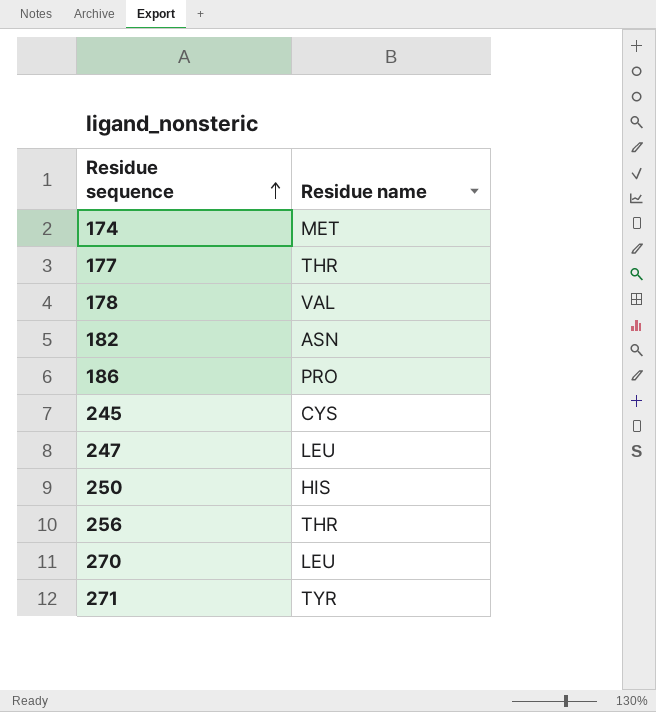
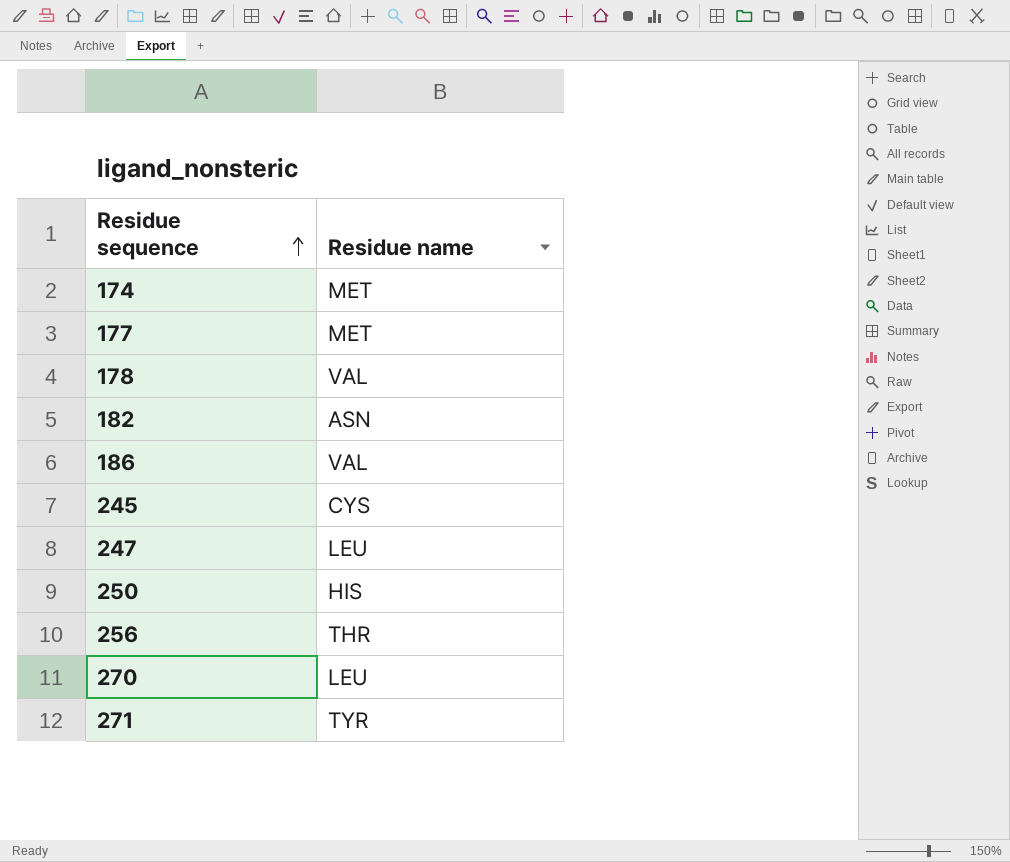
177 | Residue name: THR -> MET
186 | Residue name: PRO -> VAL

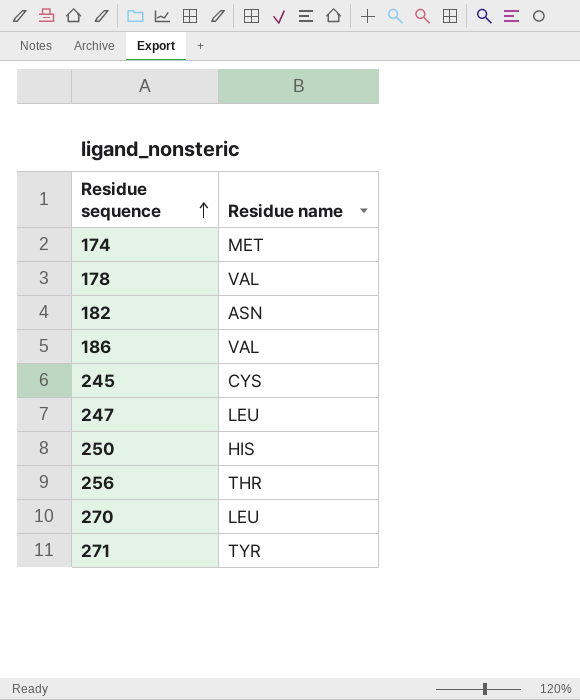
row 177: MET -> none

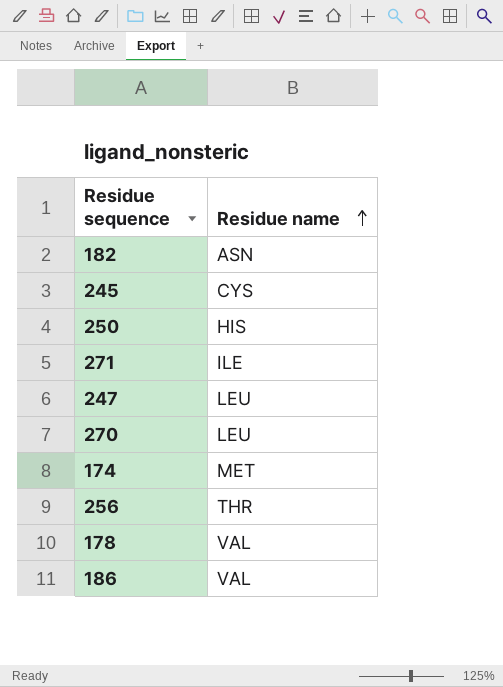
row order: Residue sequence ascending -> Residue name ascending
271 | Residue name: TYR -> ILE

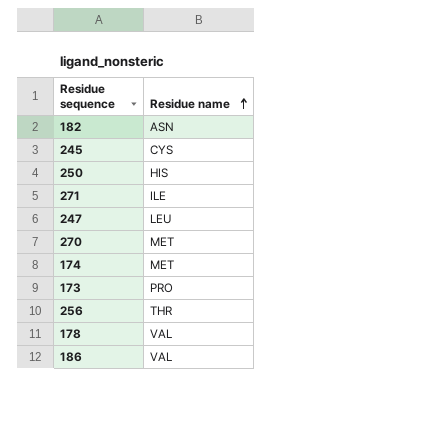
270 | Residue name: LEU -> MET
row 173: none -> PRO

